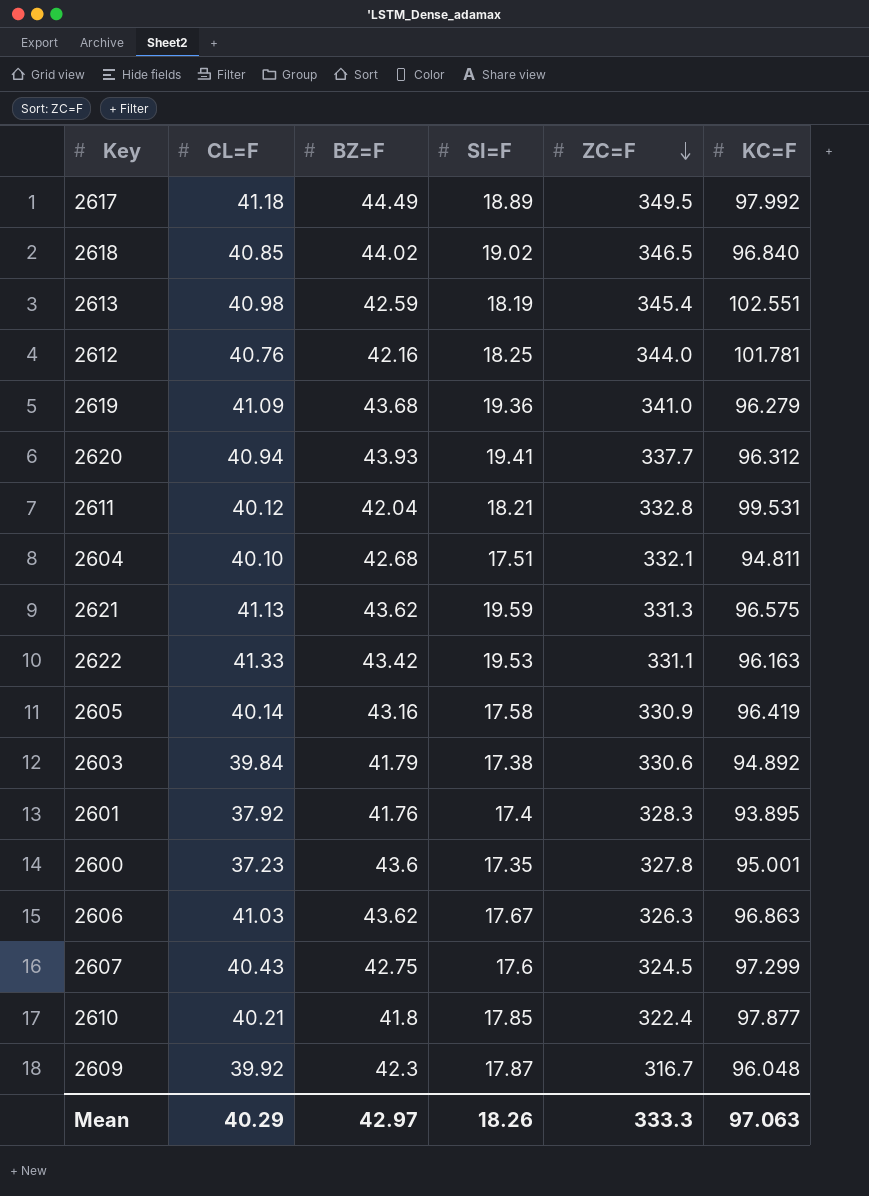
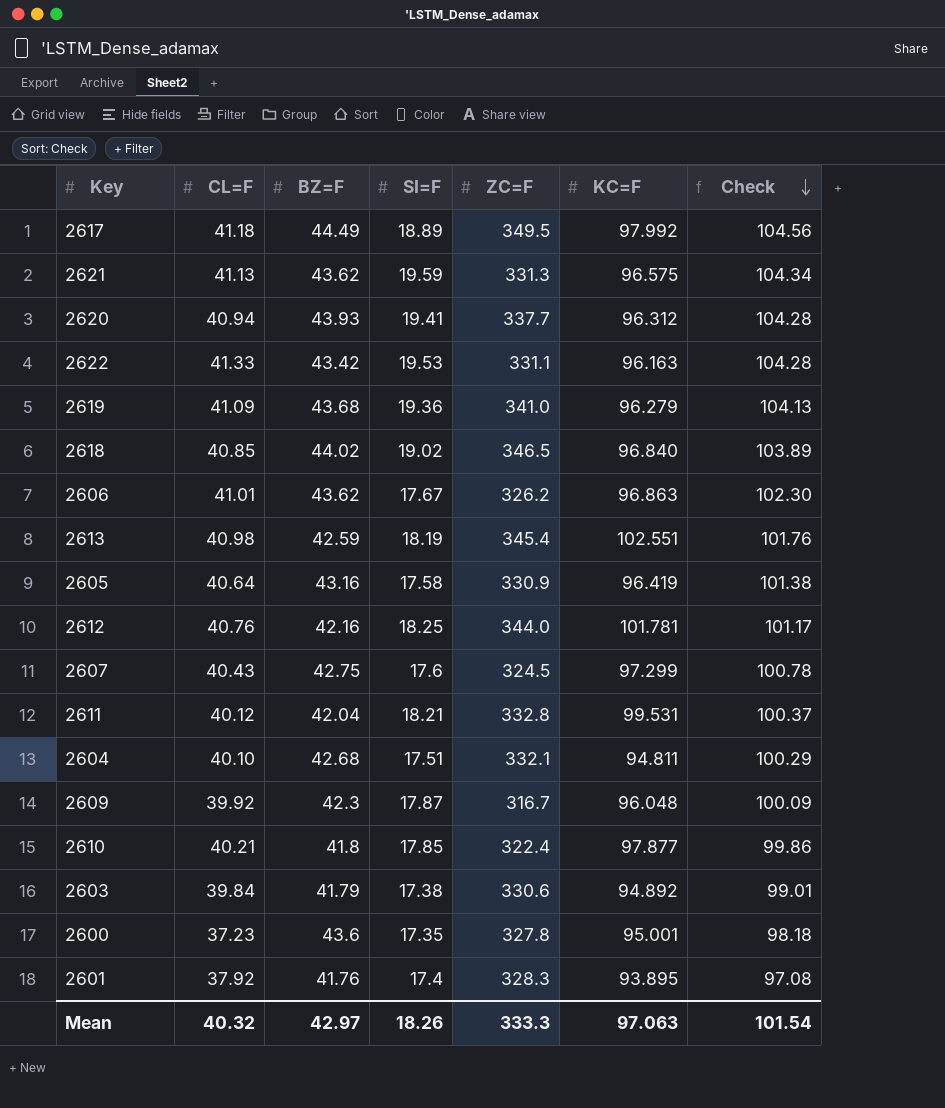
row order: ZC=F descending -> Check descending
column Check | formula: none -> [CL=F] + [BZ=F] + [SI=F]
2606 | CL=F: 41.03 -> 41.01
2606 | ZC=F: 326.3 -> 326.2
2605 | CL=F: 40.14 -> 40.64
Mean | CL=F: 40.29 -> 40.32

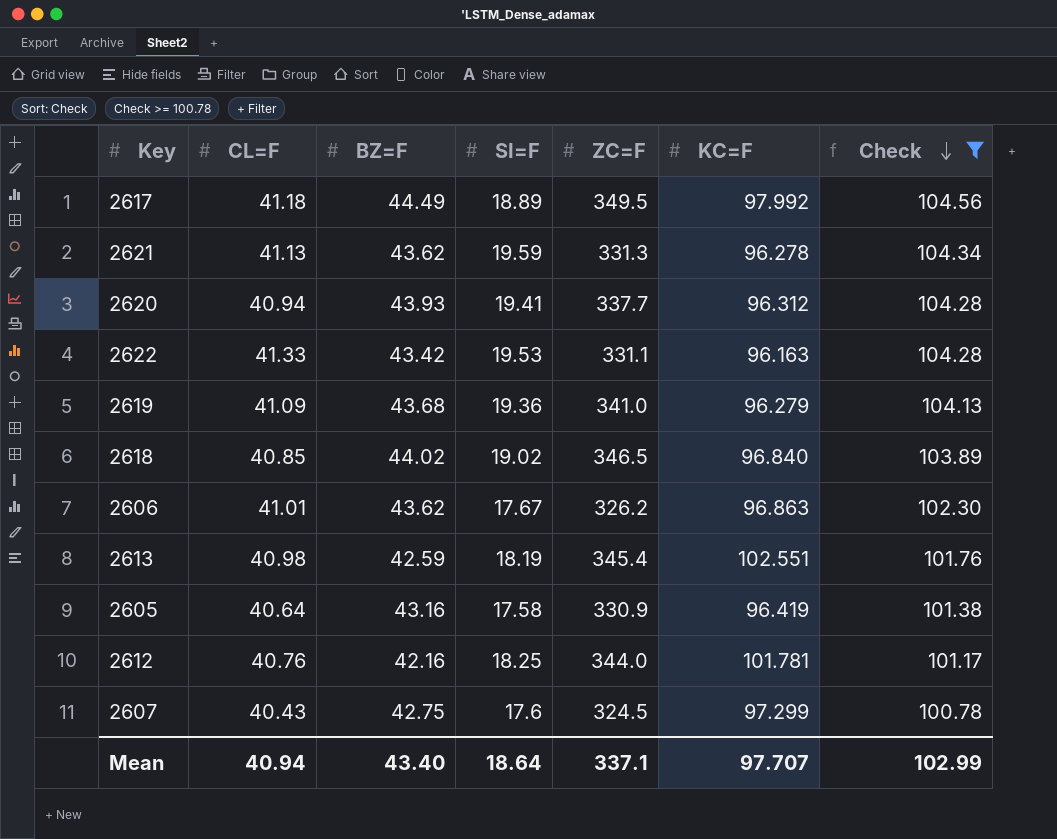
filter: none -> Check >= 100.78
2621 | KC=F: 96.575 -> 96.278
Mean | CL=F: 40.32 -> 40.94
Mean | BZ=F: 42.97 -> 43.40
Mean | SI=F: 18.26 -> 18.64
Mean | ZC=F: 333.3 -> 337.1
Mean | KC=F: 97.063 -> 97.707
Mean | Check: 101.54 -> 102.99

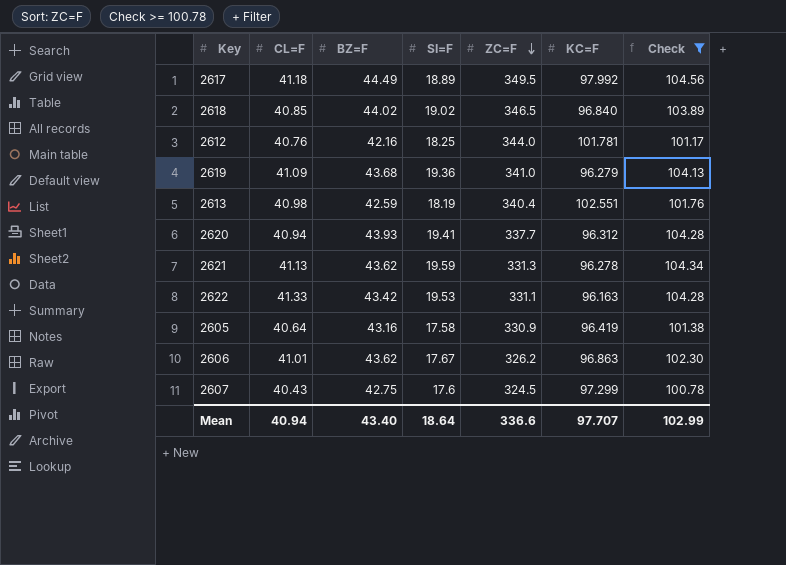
row order: Check descending -> ZC=F descending
2613 | ZC=F: 345.4 -> 340.4
Mean | ZC=F: 337.1 -> 336.6

